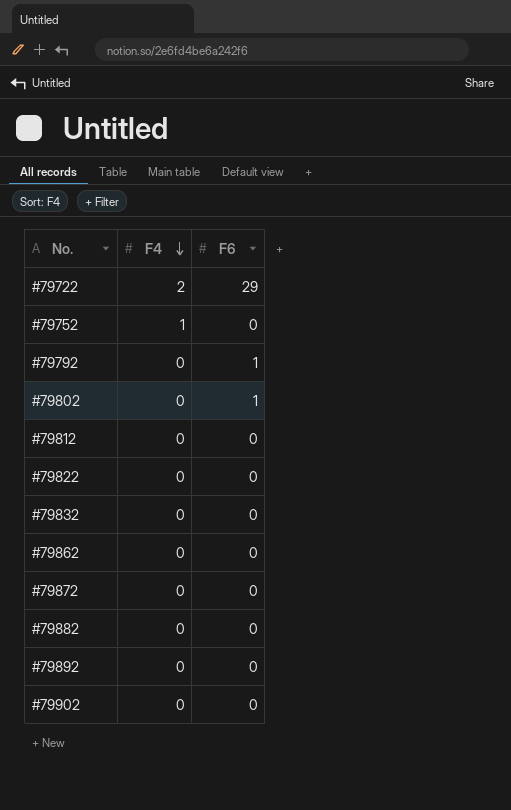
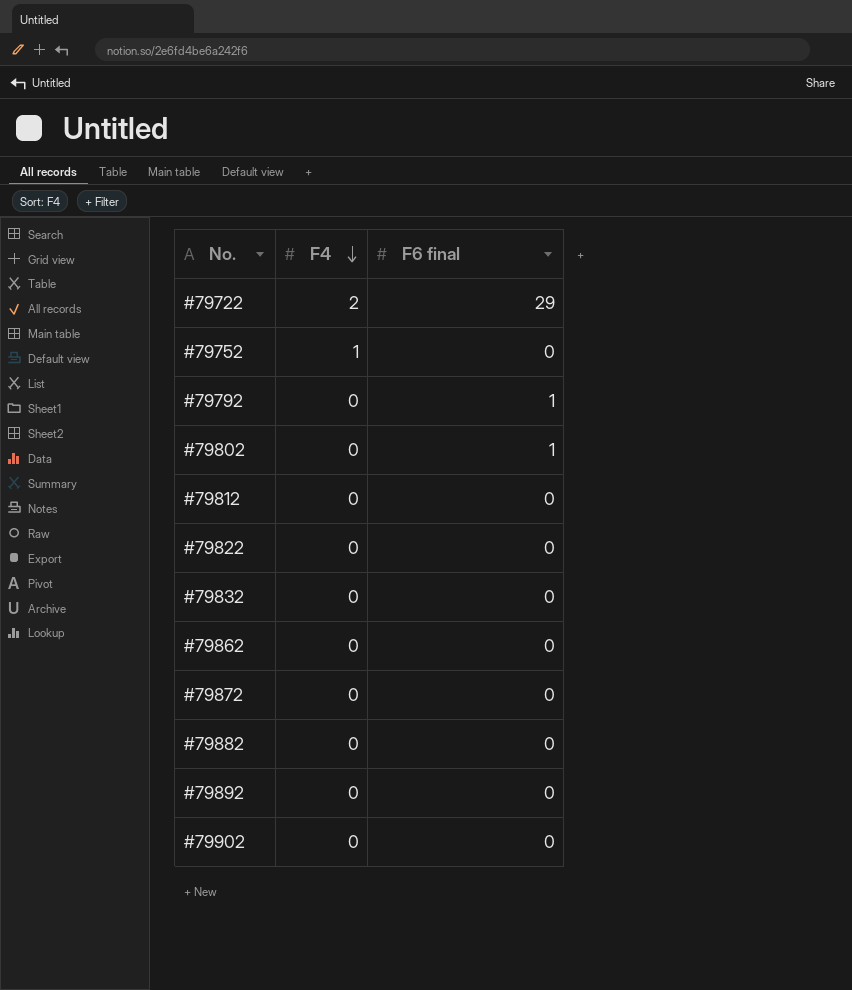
column name: F6 -> F6 final

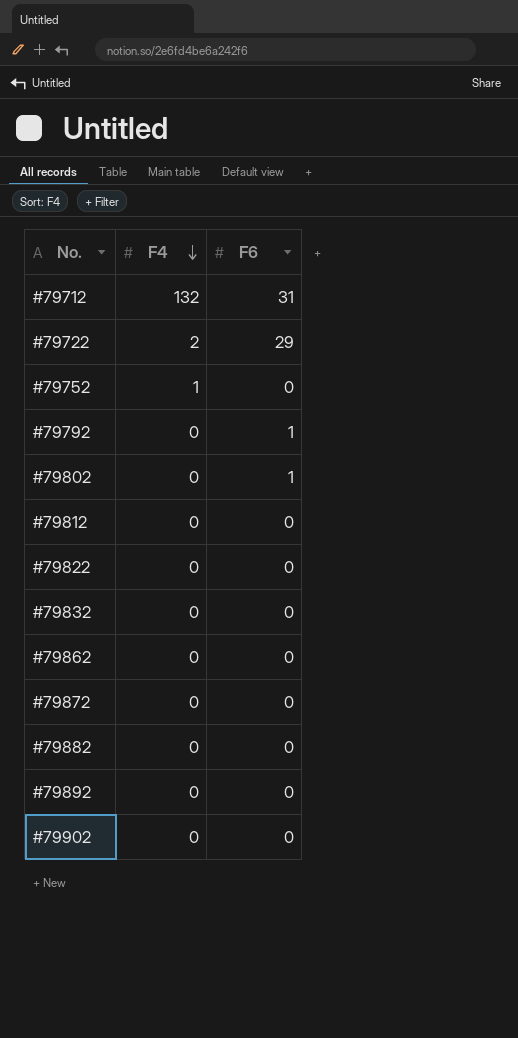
column name: F6 final -> F6
row #79712: none -> 132 | 31

